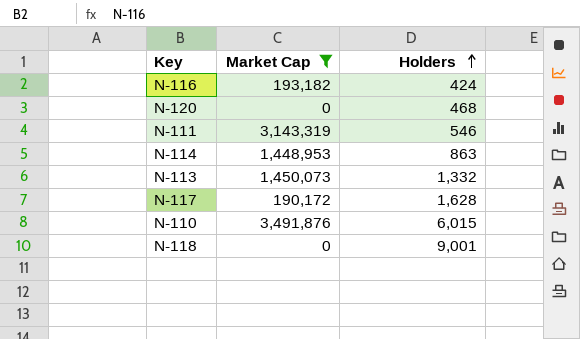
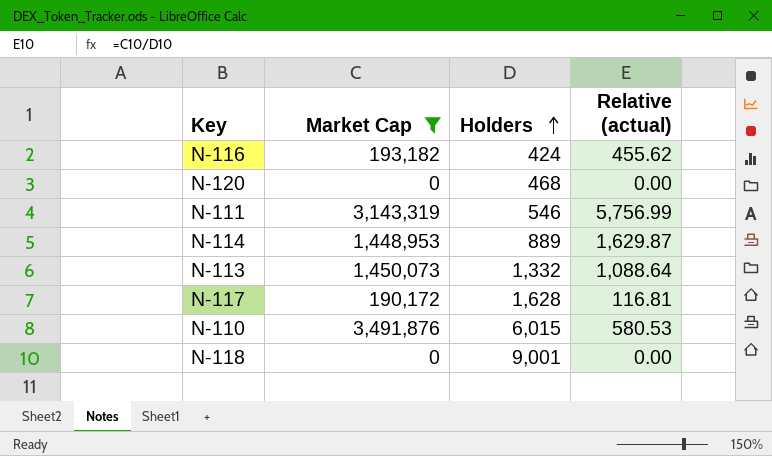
column Relative (actual) | formula: none -> [Market Cap] / [Holders]
N-114 | Holders: 863 -> 889

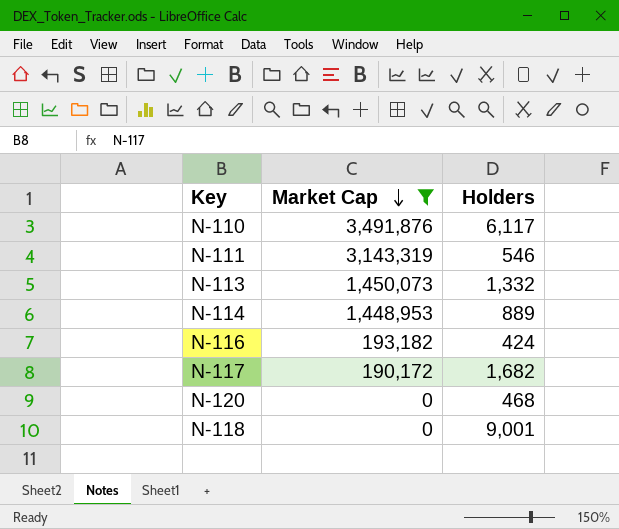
row order: Holders ascending -> Market Cap descending
column Relative (actual) | formula: [Market Cap] / [Holders] -> none
N-110 | Holders: 6,015 -> 6,117
N-117 | Holders: 1,628 -> 1,682

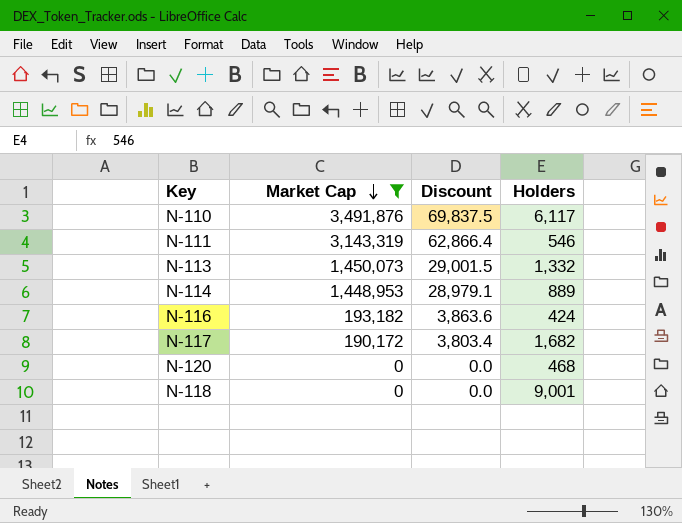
column Discount | formula: none -> [Market Cap] * 0.02

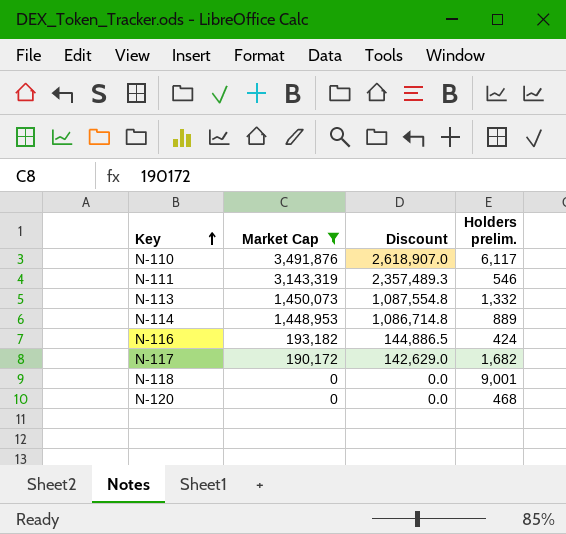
row order: Market Cap descending -> Key ascending
column Discount | formula: [Market Cap] * 0.02 -> [Market Cap] * 0.75
column name: Holders -> Holders prelim.

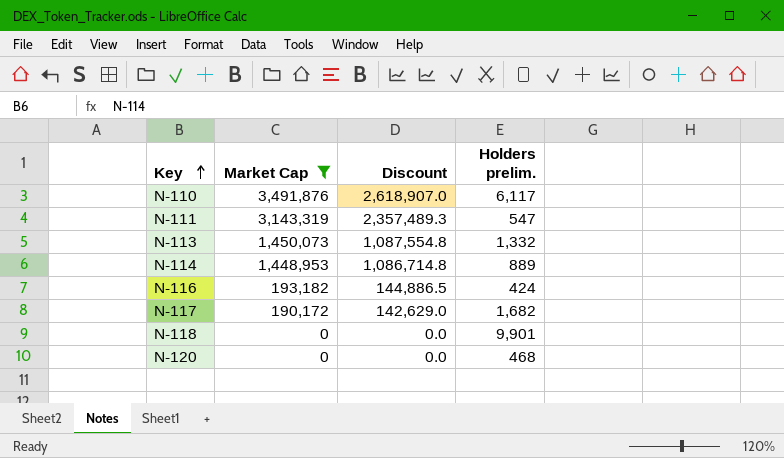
N-111 | Holders prelim.: 546 -> 547
N-118 | Holders prelim.: 9,001 -> 9,901

